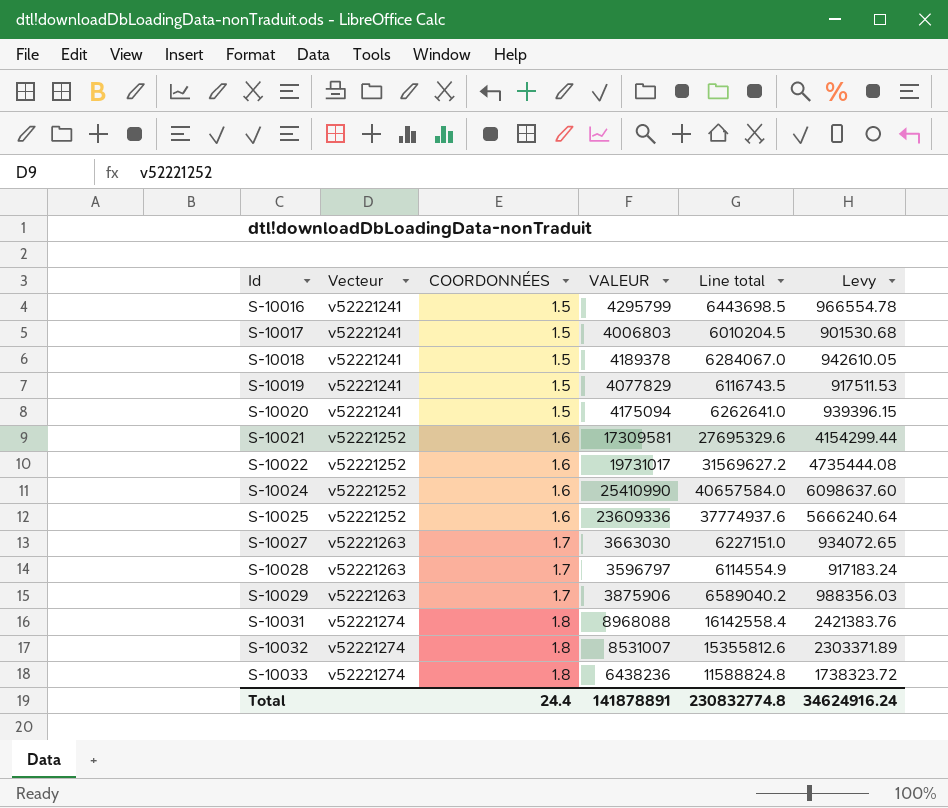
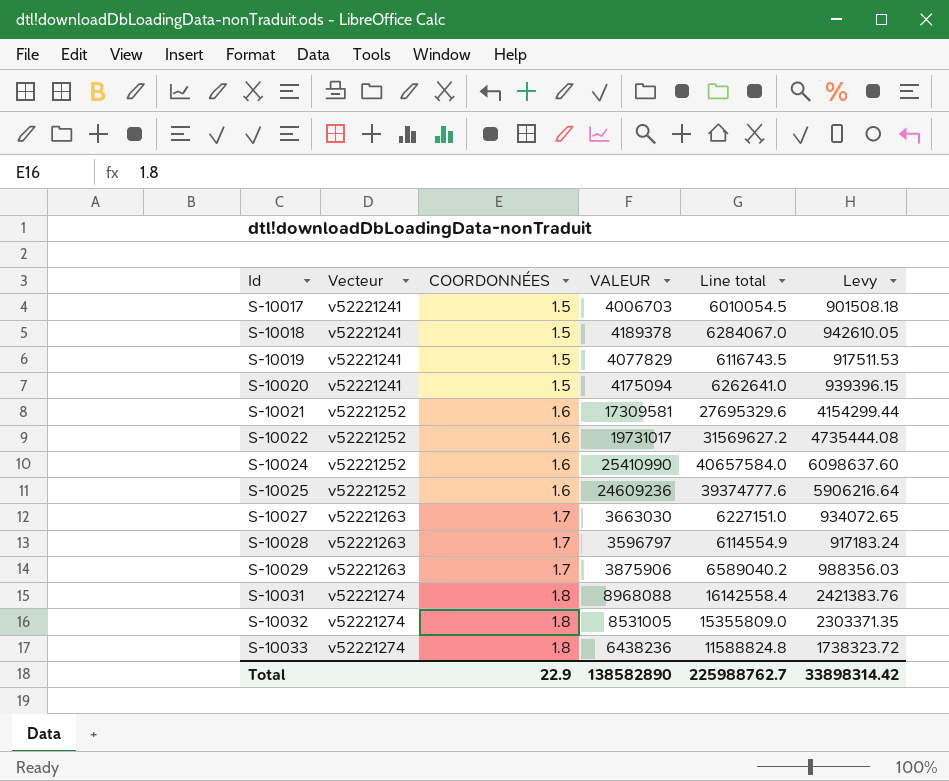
row S-10016: v52221241 | 1.5 | 4295799 | 6443698.5 | 966554.78 -> none
S-10017 | VALEUR: 4006803 -> 4006703
S-10017 | Line total: 6010204.5 -> 6010054.5
S-10017 | Levy: 901530.68 -> 901508.18
S-10025 | VALEUR: 23609336 -> 24609236
S-10025 | Line total: 37774937.6 -> 39374777.6
S-10025 | Levy: 5666240.64 -> 5906216.64
S-10032 | VALEUR: 8531007 -> 8531005
S-10032 | Line total: 15355812.6 -> 15355809.0
S-10032 | Levy: 2303371.89 -> 2303371.35
Total | COORDONNÉES: 24.4 -> 22.9
Total | VALEUR: 141878891 -> 138582890
Total | Line total: 230832774.8 -> 225988762.7
Total | Levy: 34624916.24 -> 33898314.42

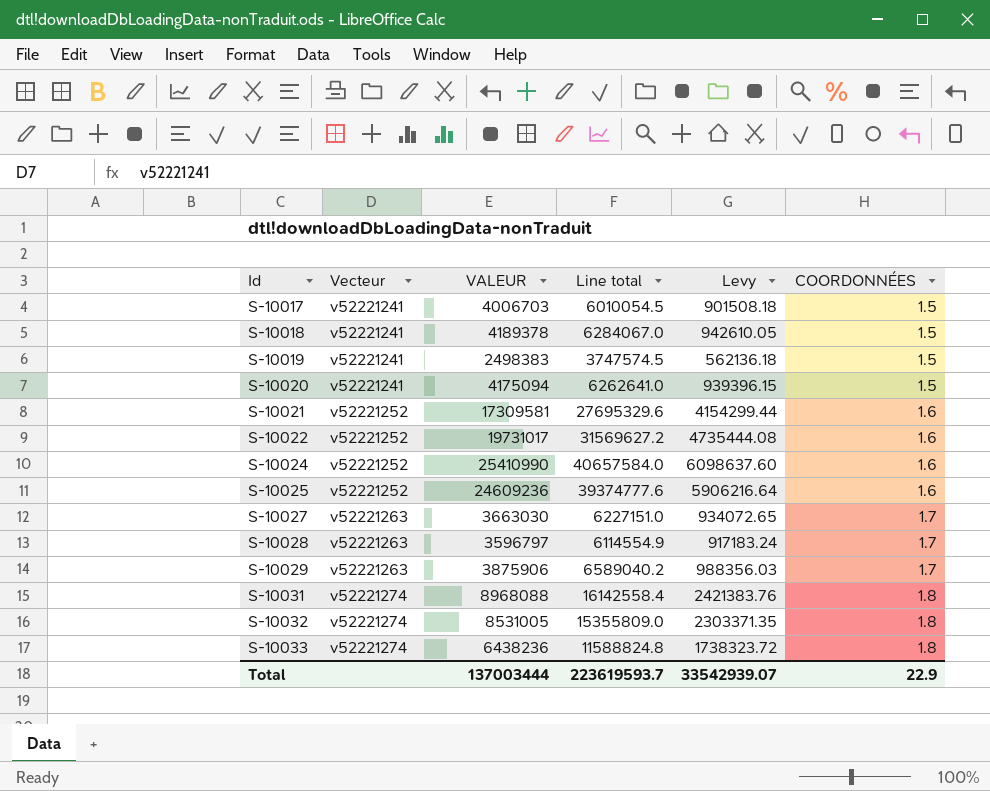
column COORDONNÉES | position: 3 -> 6
S-10019 | VALEUR: 4077829 -> 2498383
S-10019 | Line total: 6116743.5 -> 3747574.5
S-10019 | Levy: 917511.53 -> 562136.18
Total | VALEUR: 138582890 -> 137003444
Total | Line total: 225988762.7 -> 223619593.7
Total | Levy: 33898314.42 -> 33542939.07

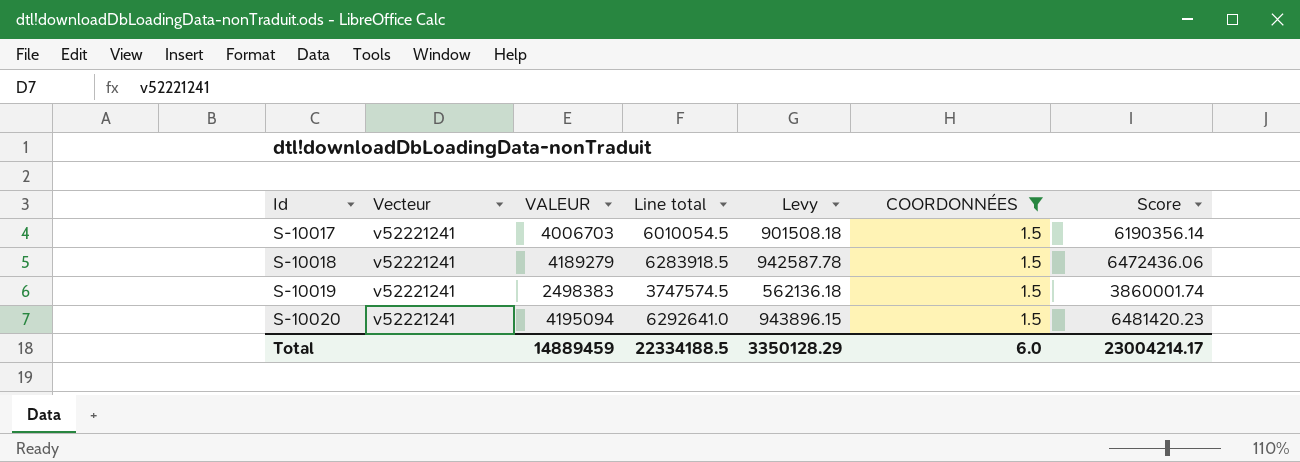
filter: none -> COORDONNÉES = 1.5
column Score | formula: none -> [Line total] * 1.03
S-10018 | VALEUR: 4189378 -> 4189279
S-10018 | Line total: 6284067.0 -> 6283918.5
S-10018 | Levy: 942610.05 -> 942587.78
S-10020 | VALEUR: 4175094 -> 4195094
S-10020 | Line total: 6262641.0 -> 6292641.0
S-10020 | Levy: 939396.15 -> 943896.15
Total | VALEUR: 137003444 -> 14889459
Total | Line total: 223619593.7 -> 22334188.5
Total | Levy: 33542939.07 -> 3350128.29
Total | COORDONNÉES: 22.9 -> 6.0

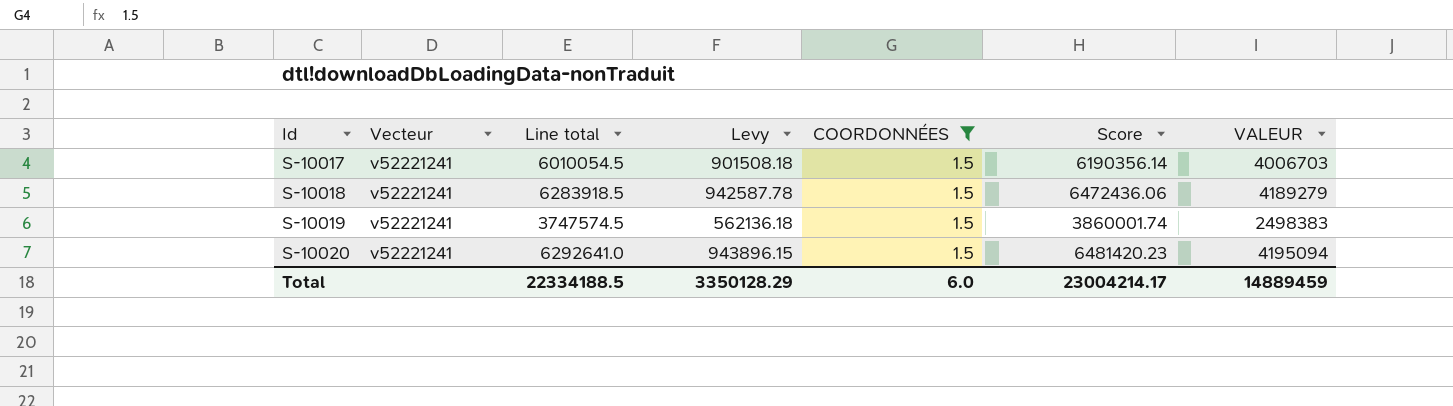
column VALEUR | position: 3 -> 7

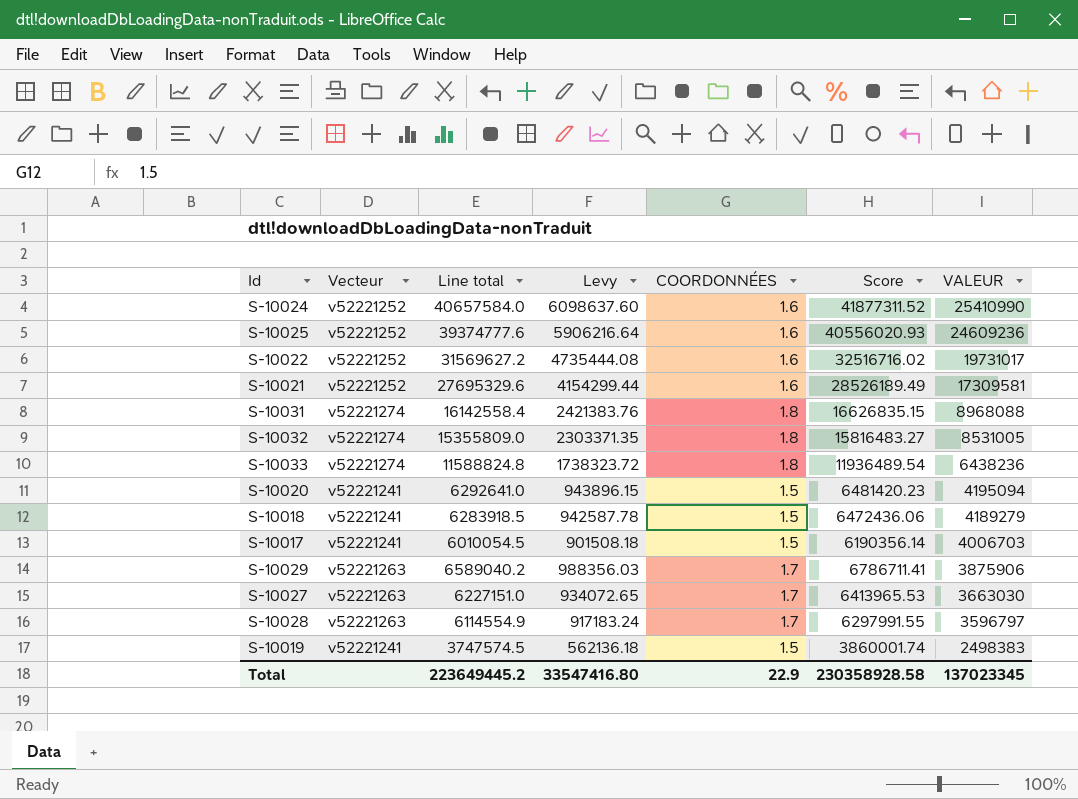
filter: COORDONNÉES = 1.5 -> none
row order: Id ascending -> VALEUR descending
Total | Line total: 22334188.5 -> 223649445.2
Total | Levy: 3350128.29 -> 33547416.80
Total | COORDONNÉES: 6.0 -> 22.9
Total | Score: 23004214.17 -> 230358928.58
Total | VALEUR: 14889459 -> 137023345

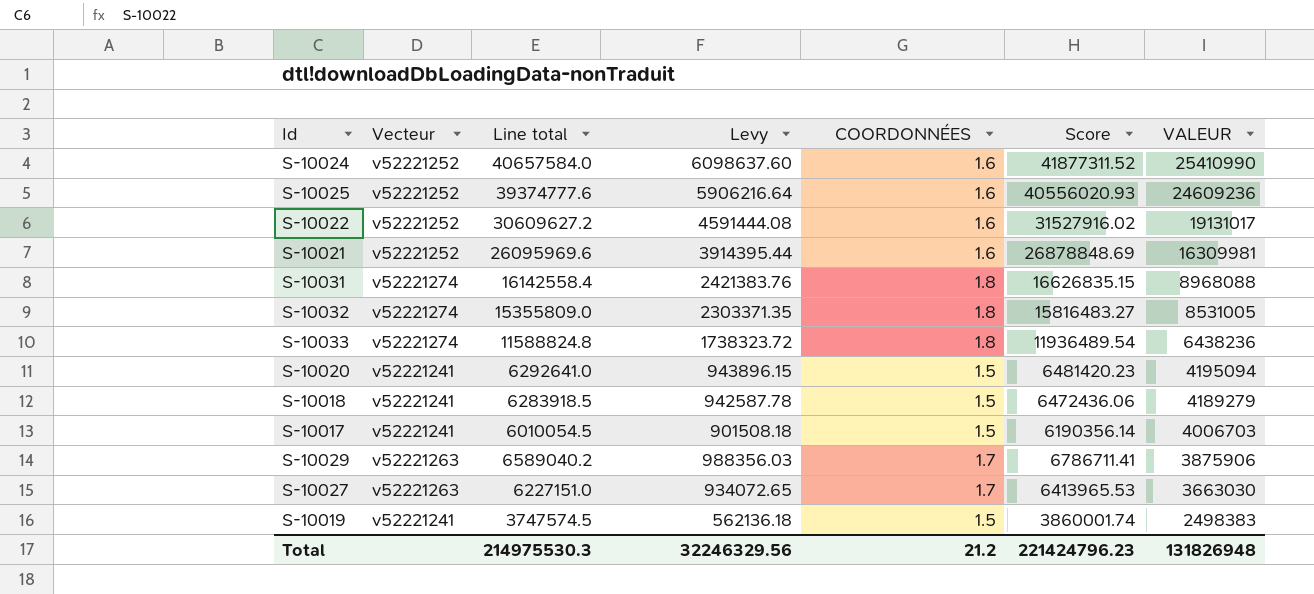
row S-10028: v52221263 | 6114554.9 | 917183.24 | 1.7 | 6297991.55 | 3596797 -> none
S-10022 | Line total: 31569627.2 -> 30609627.2
S-10022 | Levy: 4735444.08 -> 4591444.08
S-10022 | Score: 32516716.02 -> 31527916.02
S-10022 | VALEUR: 19731017 -> 19131017
S-10021 | Line total: 27695329.6 -> 26095969.6
S-10021 | Levy: 4154299.44 -> 3914395.44
S-10021 | Score: 28526189.49 -> 26878848.69
S-10021 | VALEUR: 17309581 -> 16309981
Total | Line total: 223649445.2 -> 214975530.3
Total | Levy: 33547416.80 -> 32246329.56
Total | COORDONNÉES: 22.9 -> 21.2
Total | Score: 230358928.58 -> 221424796.23
Total | VALEUR: 137023345 -> 131826948

